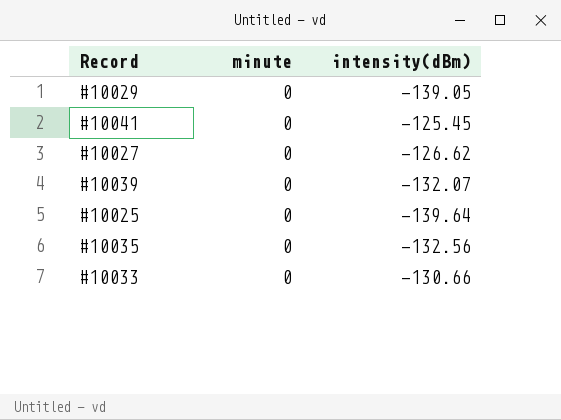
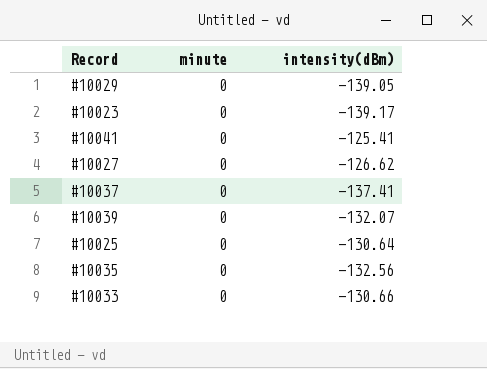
row #10023: none -> 0 | -139.17
#10041 | intensity(dBm): -125.45 -> -125.41
row #10037: none -> 0 | -137.41
#10025 | intensity(dBm): -139.64 -> -130.64

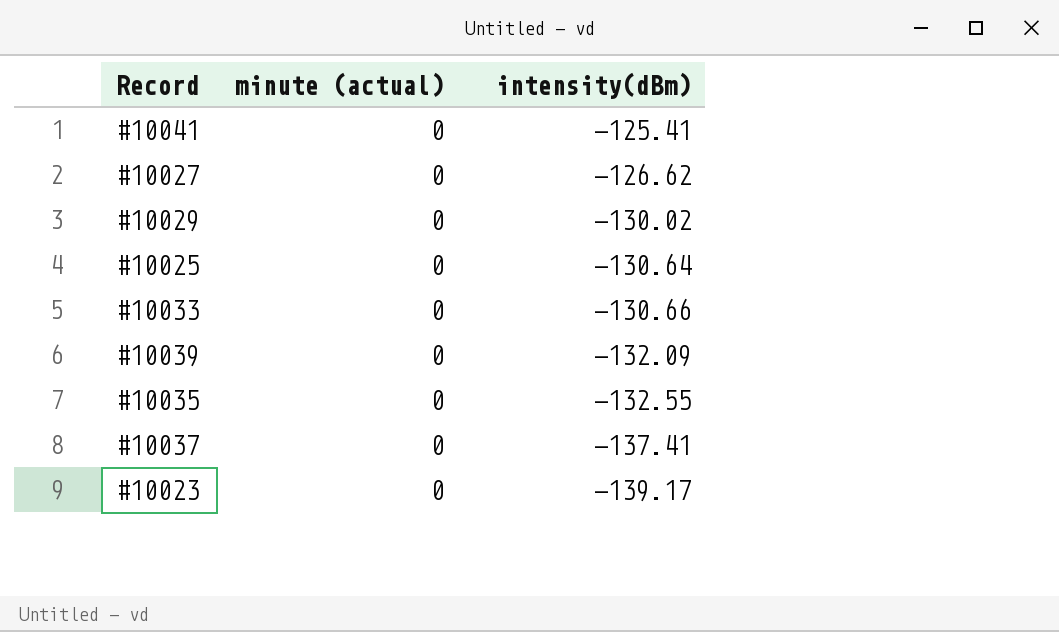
row order: none -> intensity(dBm) descending
column name: minute -> minute (actual)
#10029 | intensity(dBm): -139.05 -> -130.02
#10039 | intensity(dBm): -132.07 -> -132.09
#10035 | intensity(dBm): -132.56 -> -132.55

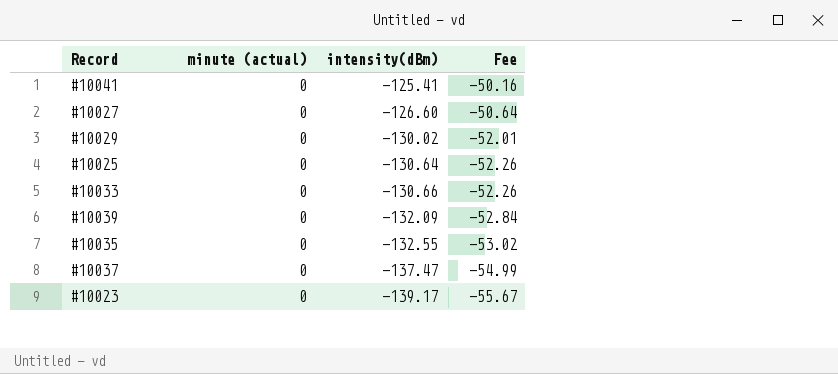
column Fee | formula: none -> [intensity(dBm)] * 0.4
#10027 | intensity(dBm): -126.62 -> -126.60
#10037 | intensity(dBm): -137.41 -> -137.47

